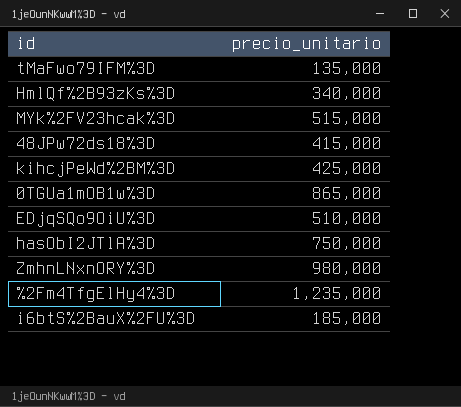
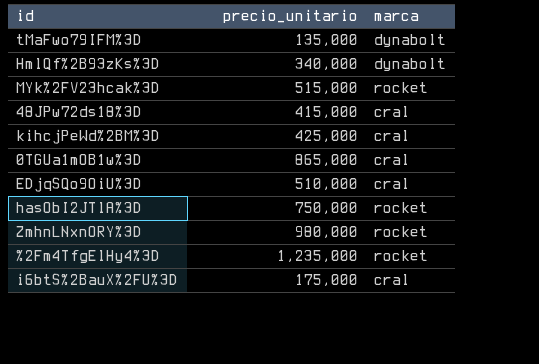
column marca | position: none -> 3
i6btS%2BauX%2FU%3D | precio_unitario: 185,000 -> 175,000

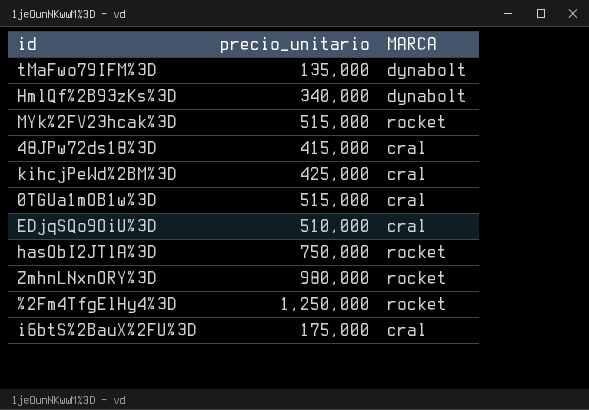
column name: marca -> MARCA
0TGUa1mOB1w%3D | precio_unitario: 865,000 -> 515,000
%2Fm4TfgElHy4%3D | precio_unitario: 1,235,000 -> 1,250,000

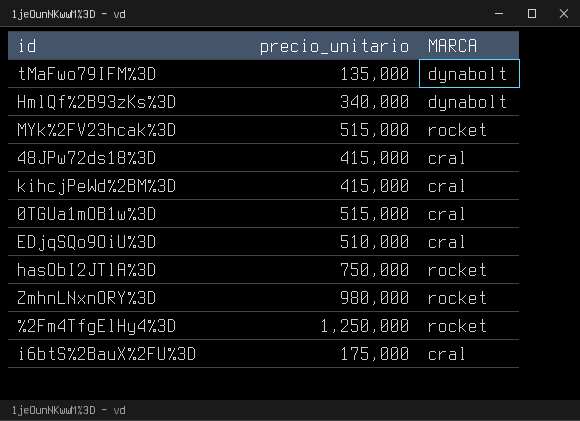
kihcjPeWd%2BM%3D | precio_unitario: 425,000 -> 415,000

